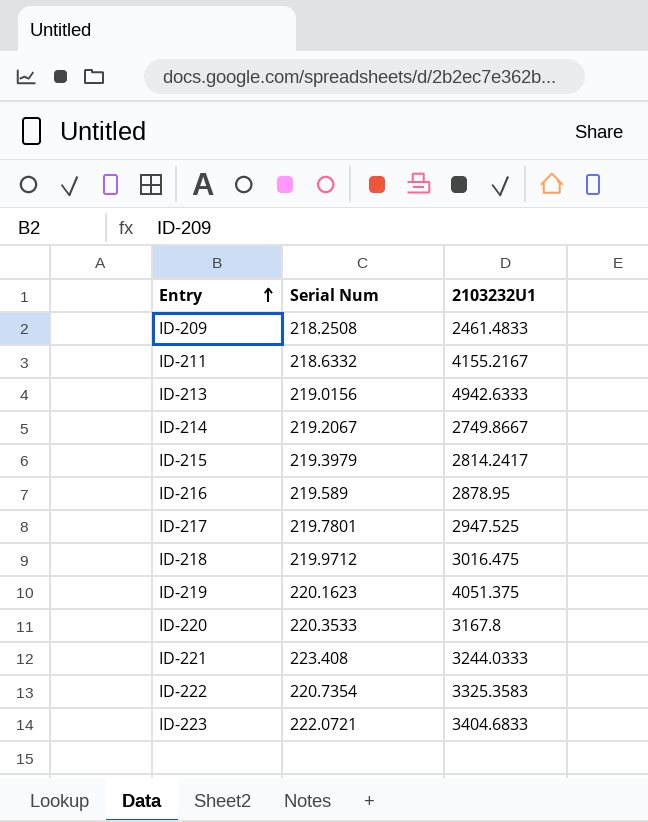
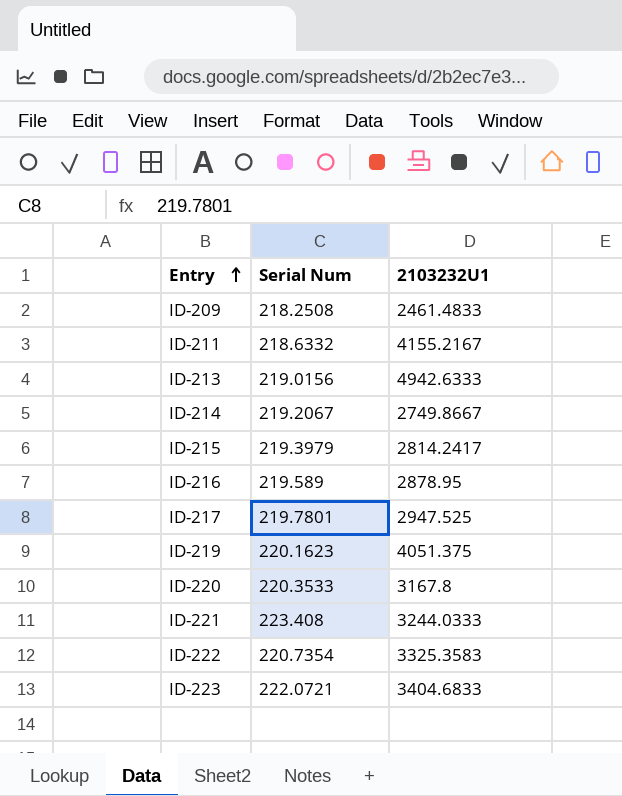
row ID-218: 219.9712 | 3016.475 -> none

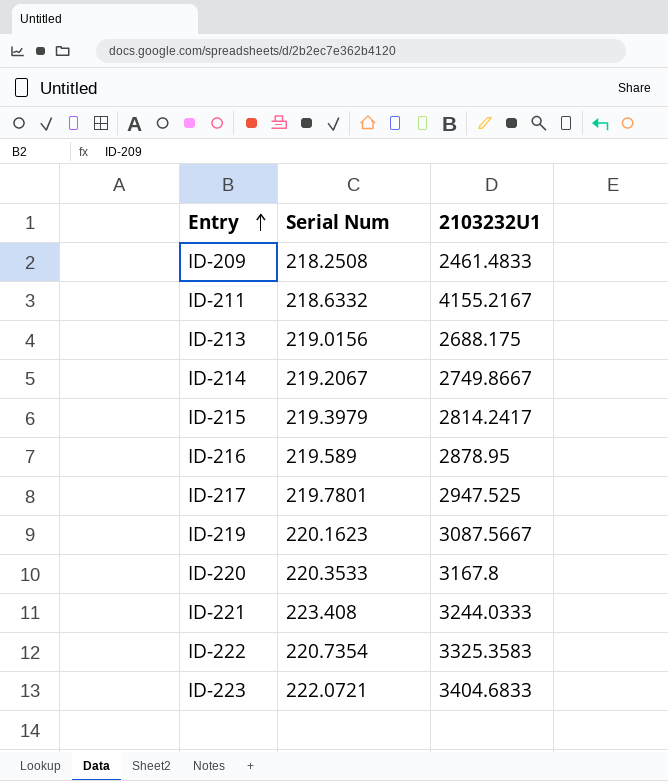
ID-213 | 2103232U1: 4942.6333 -> 2688.175
ID-219 | 2103232U1: 4051.375 -> 3087.5667

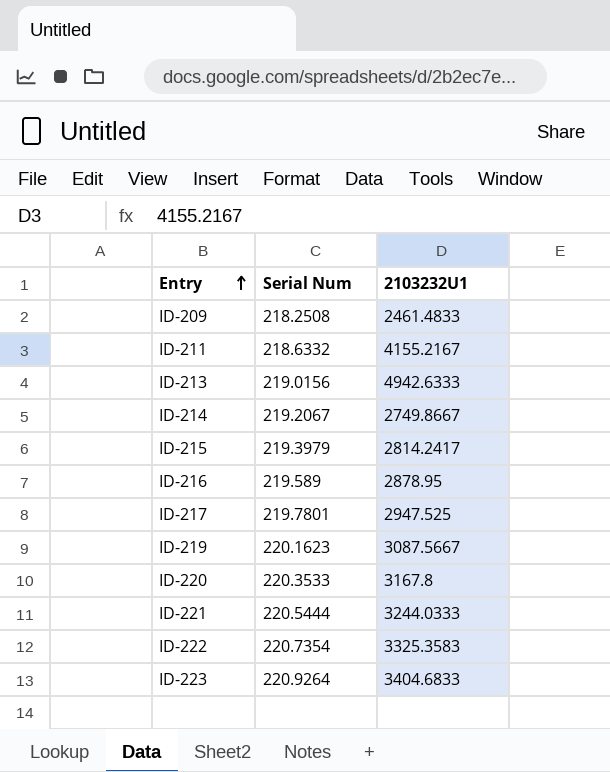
ID-213 | 2103232U1: 2688.175 -> 4942.6333
ID-221 | Serial Num: 223.408 -> 220.5444
ID-223 | Serial Num: 222.0721 -> 220.9264

